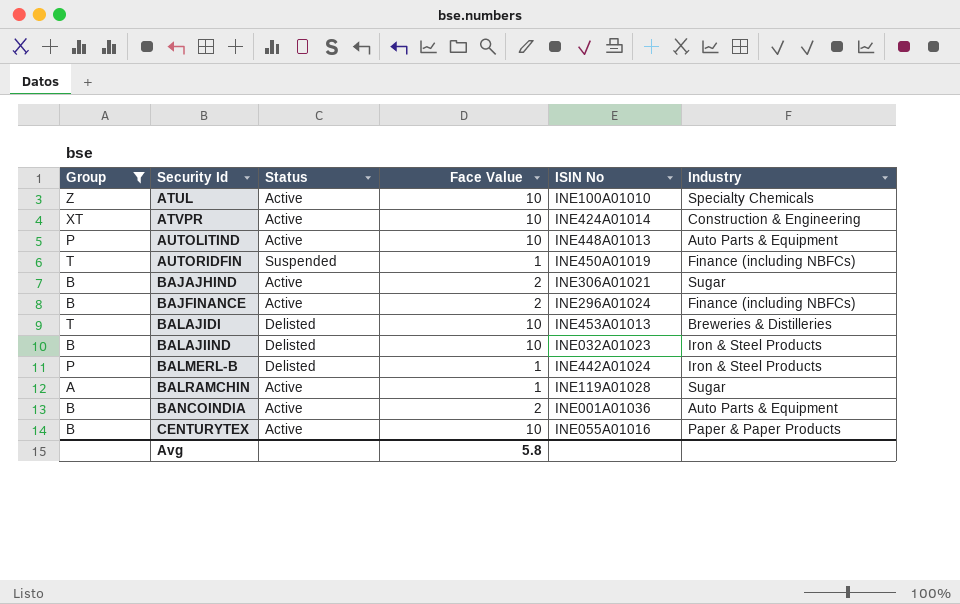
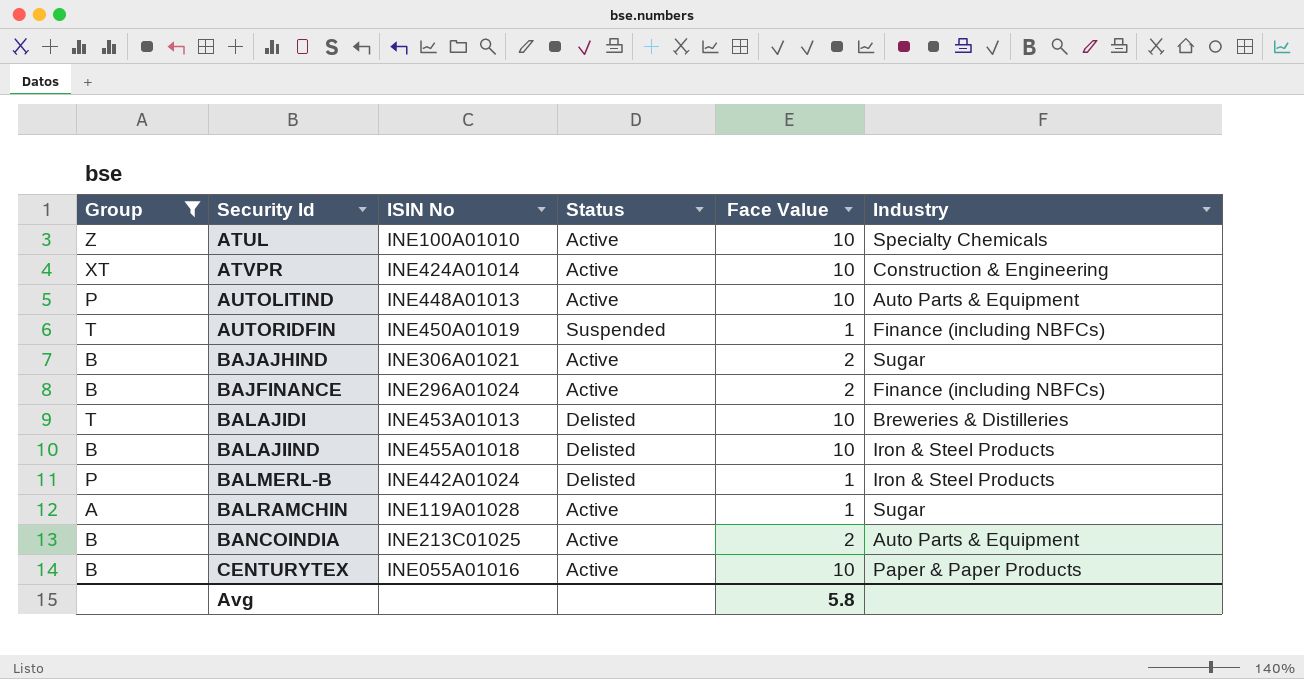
column ISIN No | position: 5 -> 3
BALAJIIND | ISIN No: INE032A01023 -> INE455A01018
BANCOINDIA | ISIN No: INE001A01036 -> INE213C01025

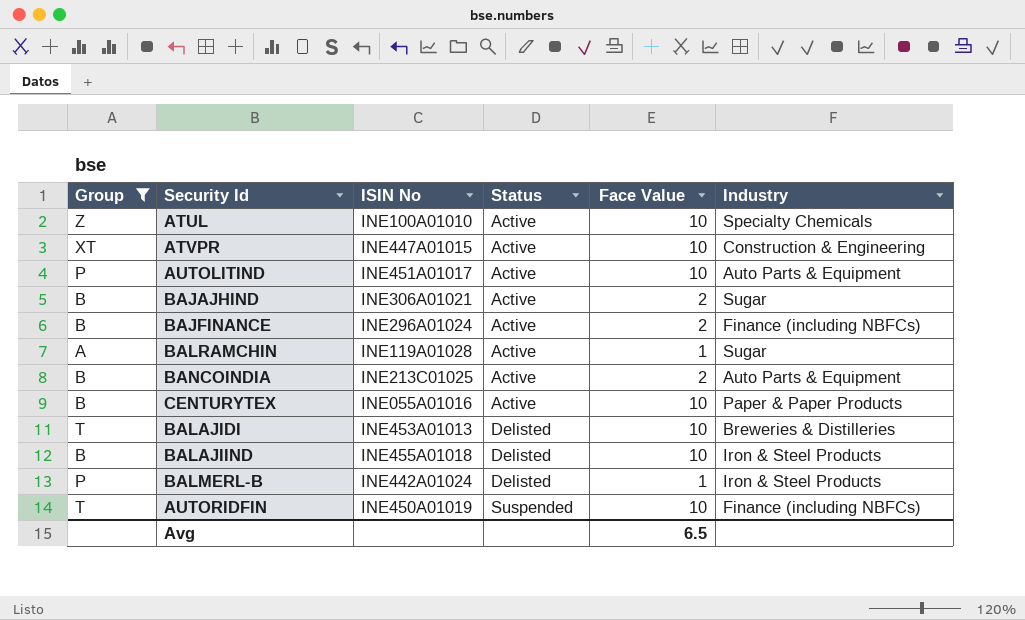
row order: Security Id ascending -> Status ascending
ATVPR | ISIN No: INE424A01014 -> INE447A01015
AUTOLITIND | ISIN No: INE448A01013 -> INE451A01017
AUTORIDFIN | Face Value: 1 -> 10
Avg | Face Value: 5.8 -> 6.5

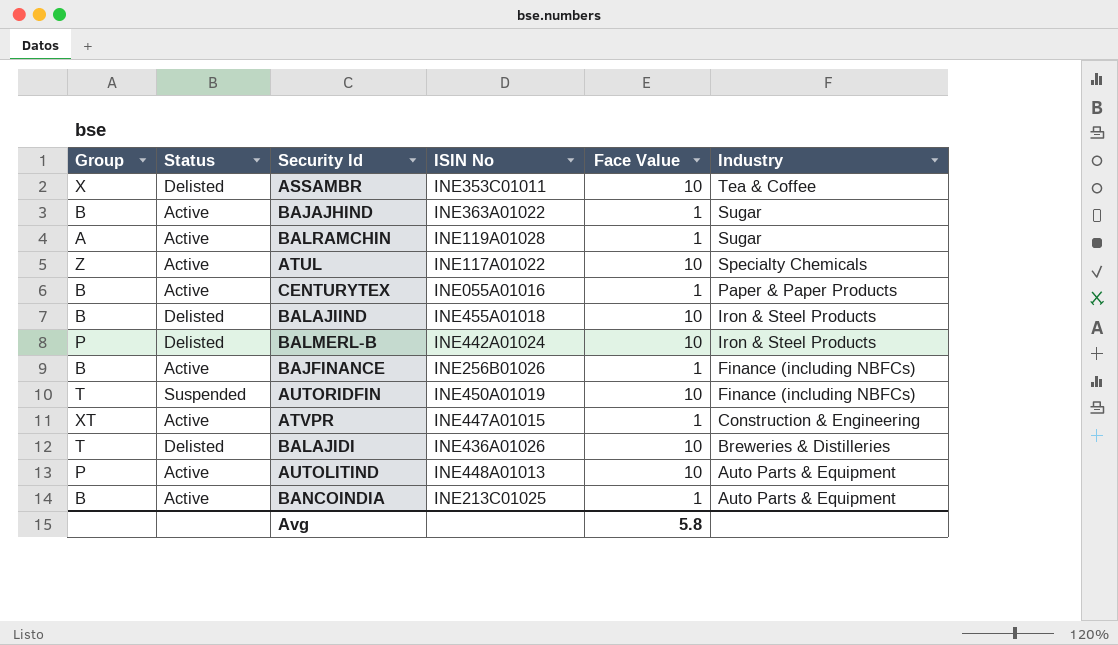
filter: Group != X -> none
row order: Status ascending -> Industry descending
column Status | position: 4 -> 2
BAJAJHIND | ISIN No: INE306A01021 -> INE363A01022
BAJAJHIND | Face Value: 2 -> 1
ATUL | ISIN No: INE100A01010 -> INE117A01022
CENTURYTEX | Face Value: 10 -> 1
BALMERL-B | Face Value: 1 -> 10
BAJFINANCE | ISIN No: INE296A01024 -> INE256B01026
BAJFINANCE | Face Value: 2 -> 1
ATVPR | Face Value: 10 -> 1
BALAJIDI | ISIN No: INE453A01013 -> INE436A01026
AUTOLITIND | ISIN No: INE451A01017 -> INE448A01013
BANCOINDIA | Face Value: 2 -> 1
Avg | Face Value: 6.5 -> 5.8

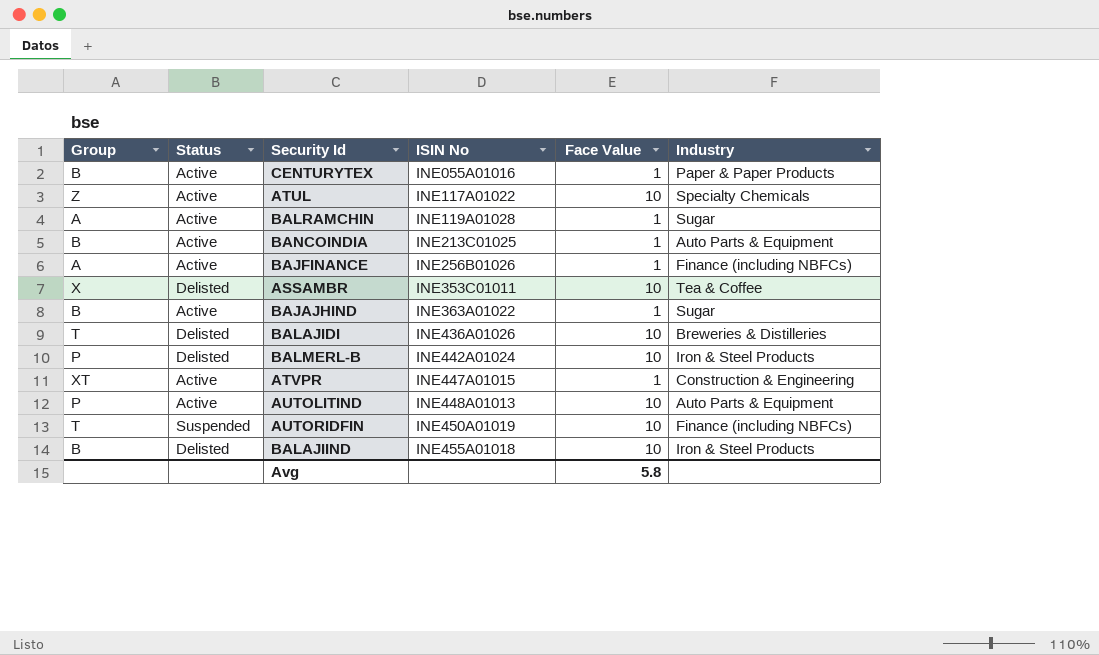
row order: Industry descending -> ISIN No ascending
BAJFINANCE | Group: B -> A

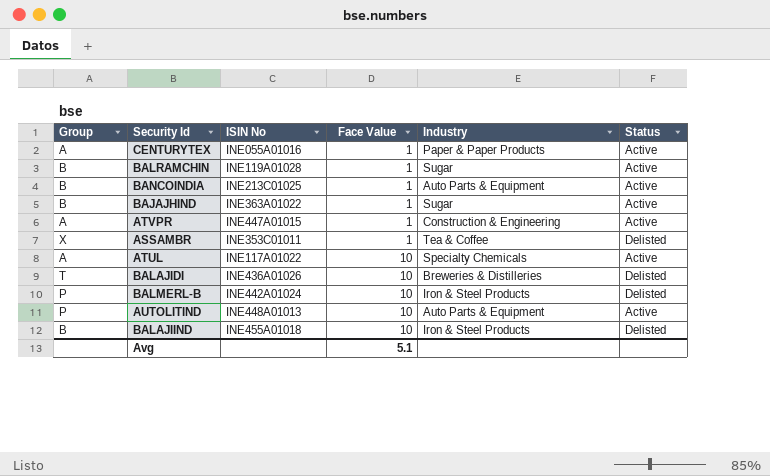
row order: ISIN No ascending -> Face Value ascending
column Status | position: 2 -> 6
row BAJFINANCE: A | Active | INE256B01026 | 1 | Finance (including NBFCs) -> none
row AUTORIDFIN: T | Suspended | INE450A01019 | 10 | Finance (including NBFCs) -> none
CENTURYTEX | Group: B -> A
BALRAMCHIN | Group: A -> B
ATVPR | Group: XT -> A
ASSAMBR | Face Value: 10 -> 1
ATUL | Group: Z -> A
Avg | Face Value: 5.8 -> 5.1

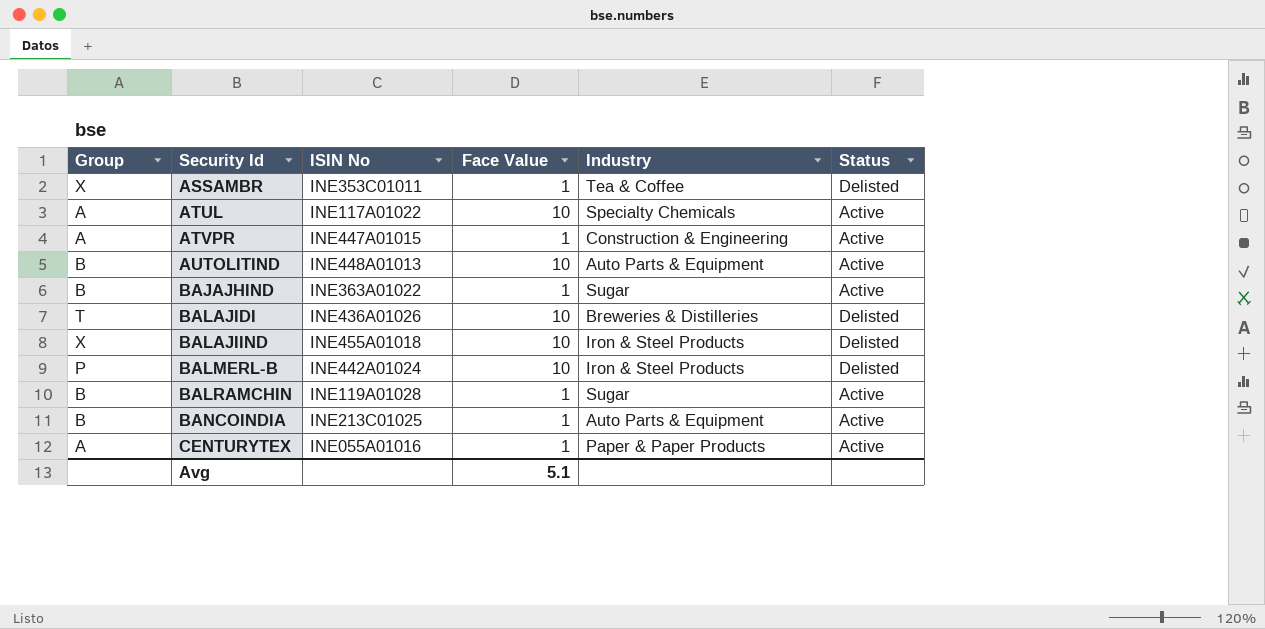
row order: Face Value ascending -> Security Id ascending
AUTOLITIND | Group: P -> B
BALAJIIND | Group: B -> X

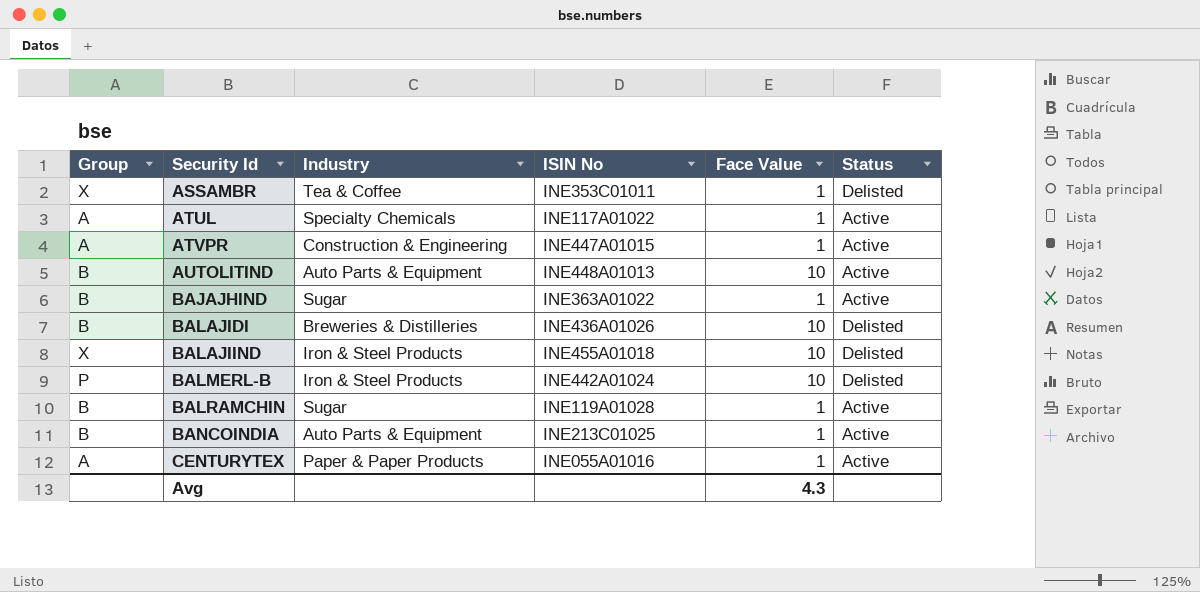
column Industry | position: 5 -> 3
ATUL | Face Value: 10 -> 1
BALAJIDI | Group: T -> B
Avg | Face Value: 5.1 -> 4.3

